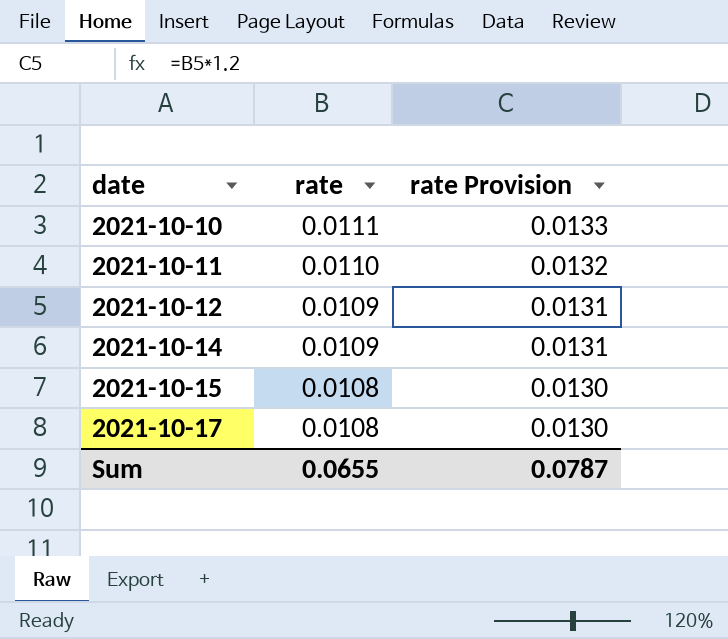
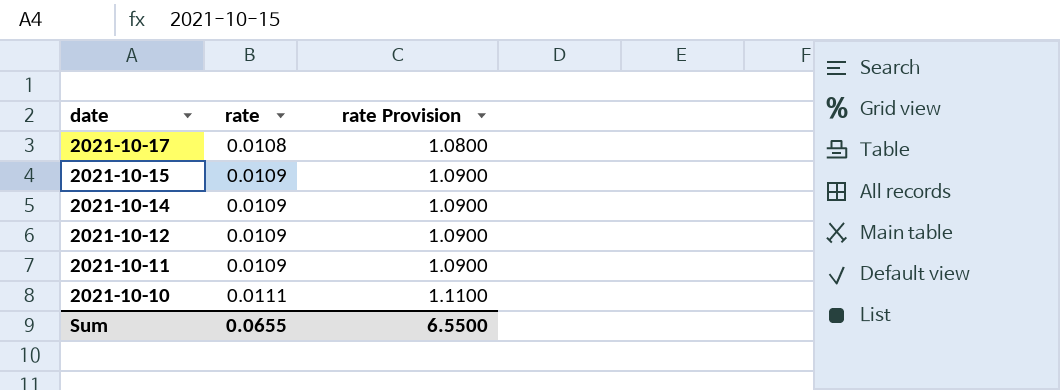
row order: date ascending -> date descending
column rate Provision | formula: [rate] * 1.2 -> [rate] * 100
2021-10-15 | rate: 0.0108 -> 0.0109
2021-10-11 | rate: 0.0110 -> 0.0109
Sum | rate Provision: 0.0787 -> 6.5500

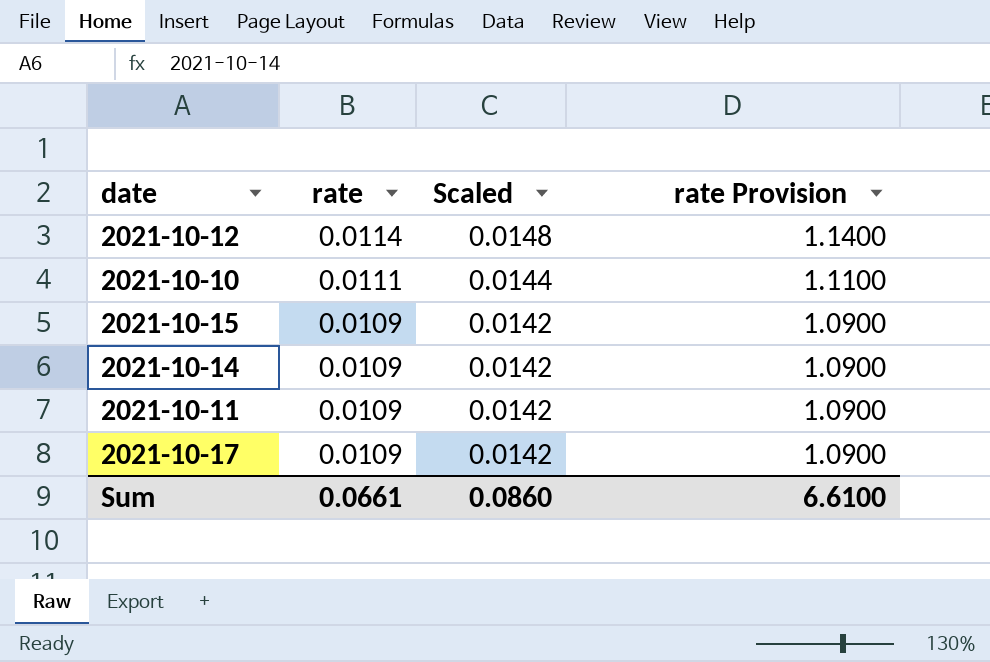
row order: date descending -> rate descending
column Scaled | formula: none -> [rate] * 1.3
2021-10-12 | rate: 0.0109 -> 0.0114
2021-10-12 | rate Provision: 1.0900 -> 1.1400
2021-10-17 | rate: 0.0108 -> 0.0109
2021-10-17 | rate Provision: 1.0800 -> 1.0900
Sum | rate: 0.0655 -> 0.0661
Sum | rate Provision: 6.5500 -> 6.6100

